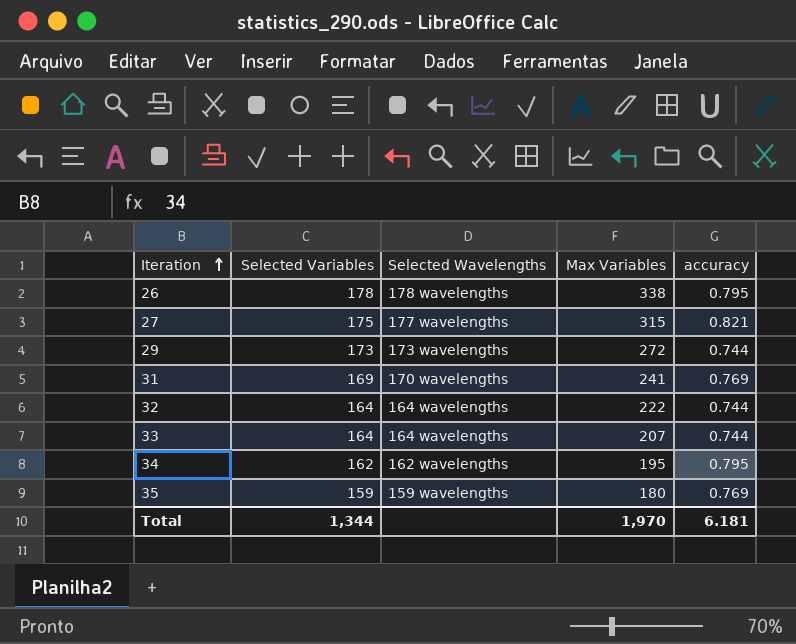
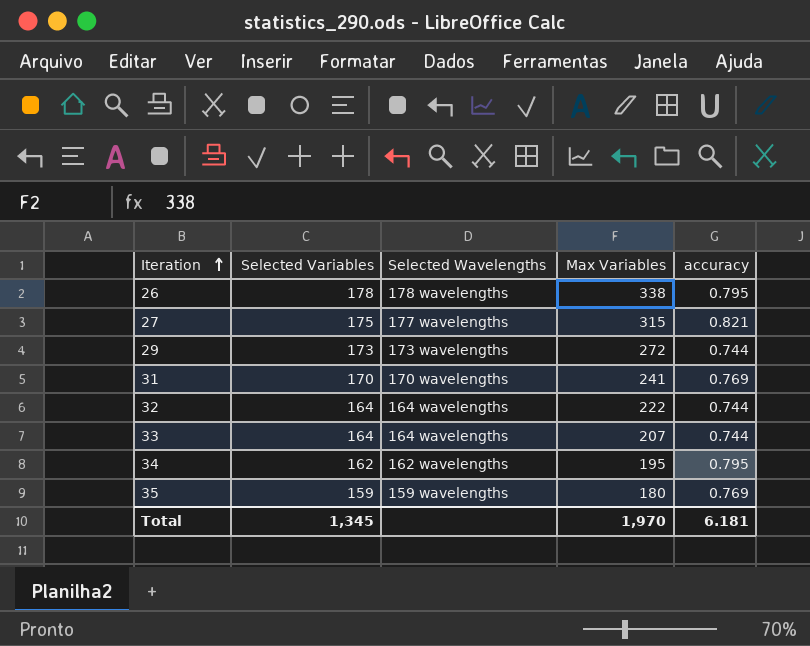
31 | Selected Variables: 169 -> 170
Total | Selected Variables: 1,344 -> 1,345

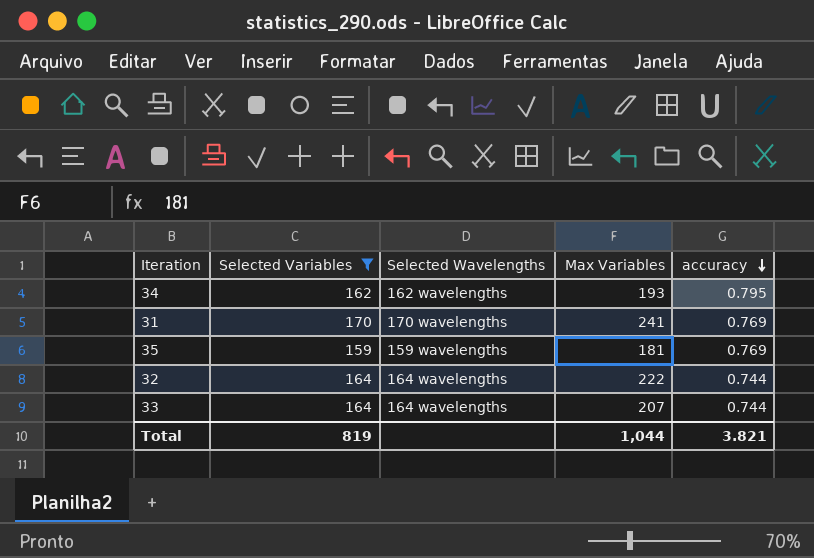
filter: none -> Selected Variables <= 170
row order: Iteration ascending -> accuracy descending
34 | Max Variables: 195 -> 193
35 | Max Variables: 180 -> 181
Total | Selected Variables: 1,345 -> 819
Total | Max Variables: 1,970 -> 1,044
Total | accuracy: 6.181 -> 3.821

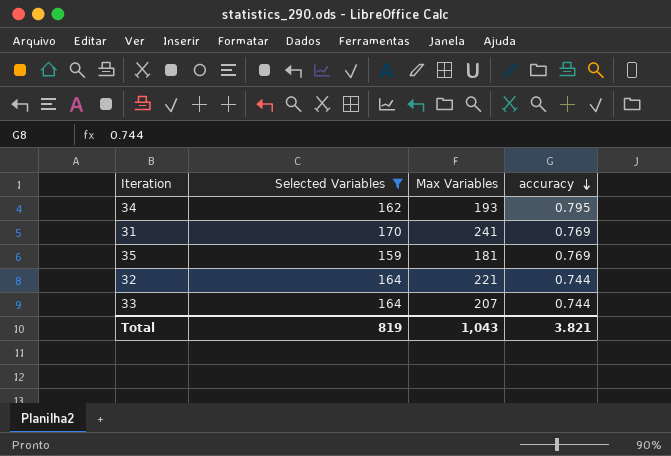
column Selected Wavelengths | position: 3 -> none
32 | Max Variables: 222 -> 221
Total | Max Variables: 1,044 -> 1,043

